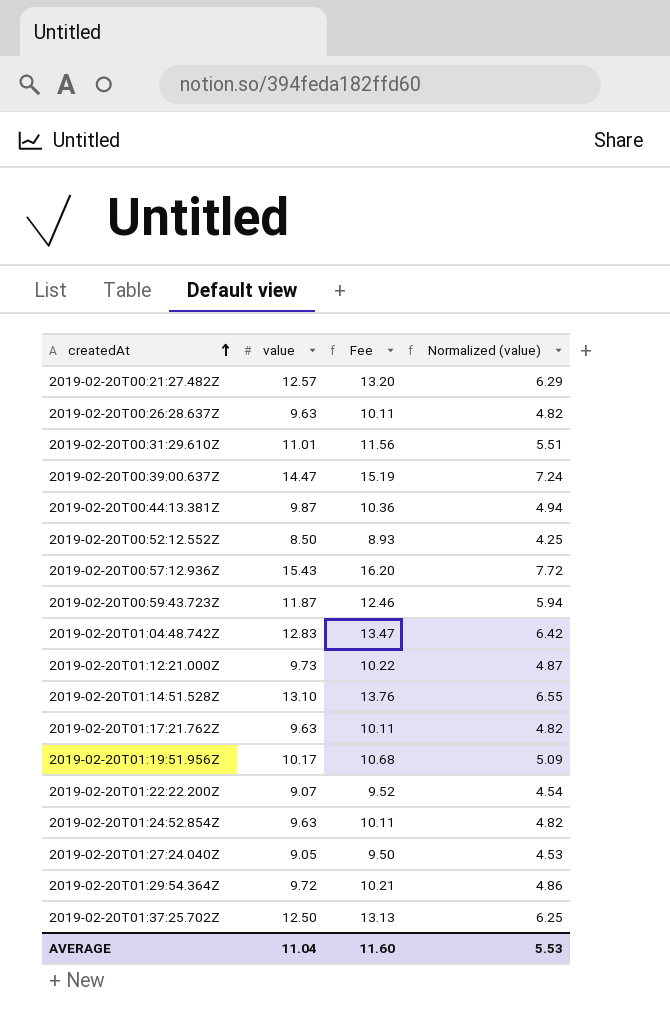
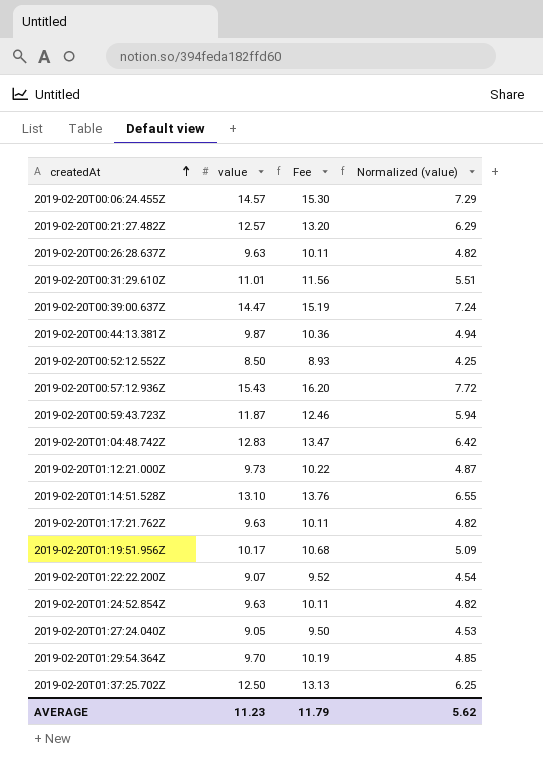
row 2019-02-20T00:06:24.455Z: none -> 14.57 | 15.30 | 7.29
2019-02-20T01:29:54.364Z | value: 9.72 -> 9.70
2019-02-20T01:29:54.364Z | Fee: 10.21 -> 10.19
2019-02-20T01:29:54.364Z | Normalized (value): 4.86 -> 4.85
AVERAGE | value: 11.04 -> 11.23
AVERAGE | Fee: 11.60 -> 11.79
AVERAGE | Normalized (value): 5.53 -> 5.62

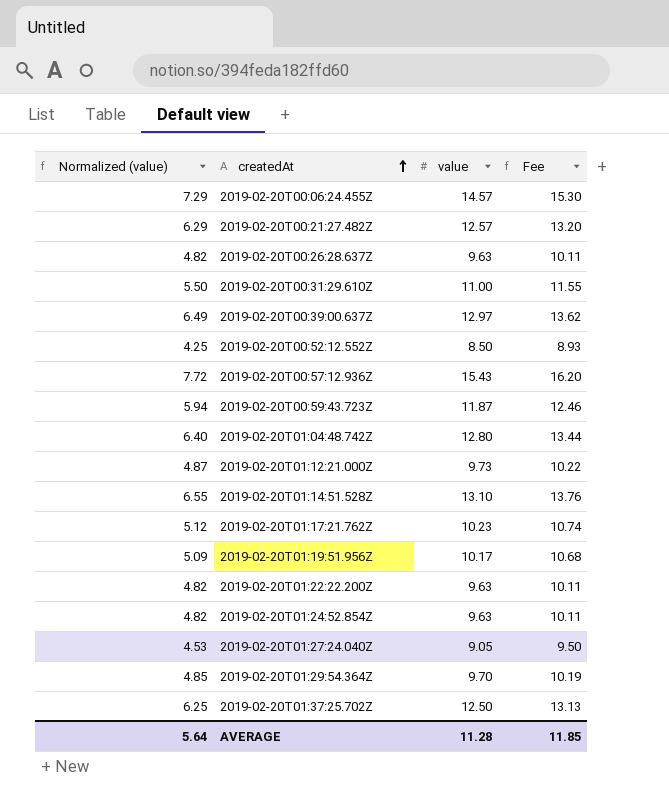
column Normalized (value) | position: 4 -> 1
row 2019-02-20T00:44:13.381Z: 9.87 | 10.36 | 4.94 -> none
2019-02-20T00:31:29.610Z | Normalized (value): 5.51 -> 5.50
2019-02-20T00:31:29.610Z | value: 11.01 -> 11.00
2019-02-20T00:31:29.610Z | Fee: 11.56 -> 11.55
2019-02-20T00:39:00.637Z | Normalized (value): 7.24 -> 6.49
2019-02-20T00:39:00.637Z | value: 14.47 -> 12.97
2019-02-20T00:39:00.637Z | Fee: 15.19 -> 13.62
2019-02-20T01:04:48.742Z | Normalized (value): 6.42 -> 6.40
2019-02-20T01:04:48.742Z | value: 12.83 -> 12.80
2019-02-20T01:04:48.742Z | Fee: 13.47 -> 13.44
2019-02-20T01:17:21.762Z | Normalized (value): 4.82 -> 5.12
2019-02-20T01:17:21.762Z | value: 9.63 -> 10.23
2019-02-20T01:17:21.762Z | Fee: 10.11 -> 10.74
2019-02-20T01:22:22.200Z | Normalized (value): 4.54 -> 4.82
2019-02-20T01:22:22.200Z | value: 9.07 -> 9.63
2019-02-20T01:22:22.200Z | Fee: 9.52 -> 10.11
AVERAGE | Normalized (value): 5.62 -> 5.64
AVERAGE | value: 11.23 -> 11.28
AVERAGE | Fee: 11.79 -> 11.85

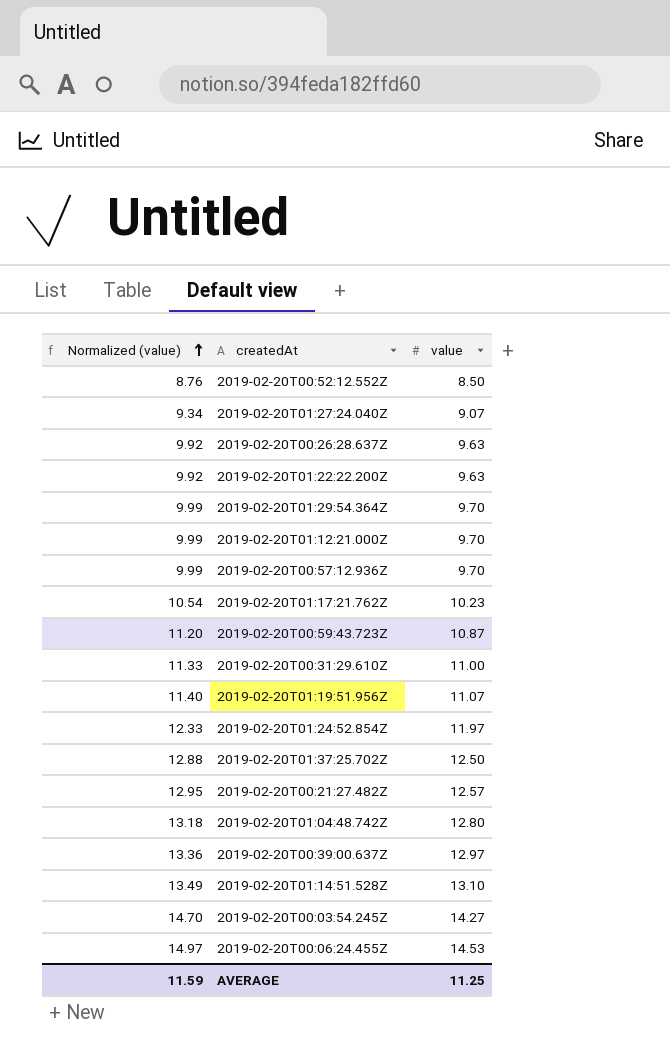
row order: createdAt ascending -> Normalized (value) ascending
column Fee | formula: [value] * 1.05 -> none
column Normalized (value) | formula: [value] * 0.5 -> [value] * 1.03
2019-02-20T01:27:24.040Z | value: 9.05 -> 9.07
2019-02-20T01:12:21.000Z | value: 9.73 -> 9.70
2019-02-20T00:57:12.936Z | value: 15.43 -> 9.70
2019-02-20T00:59:43.723Z | value: 11.87 -> 10.87
2019-02-20T01:19:51.956Z | value: 10.17 -> 11.07
2019-02-20T01:24:52.854Z | value: 9.63 -> 11.97
row 2019-02-20T00:03:54.245Z: none -> 14.70 | 14.27
2019-02-20T00:06:24.455Z | value: 14.57 -> 14.53
AVERAGE | Normalized (value): 5.64 -> 11.59
AVERAGE | value: 11.28 -> 11.25

